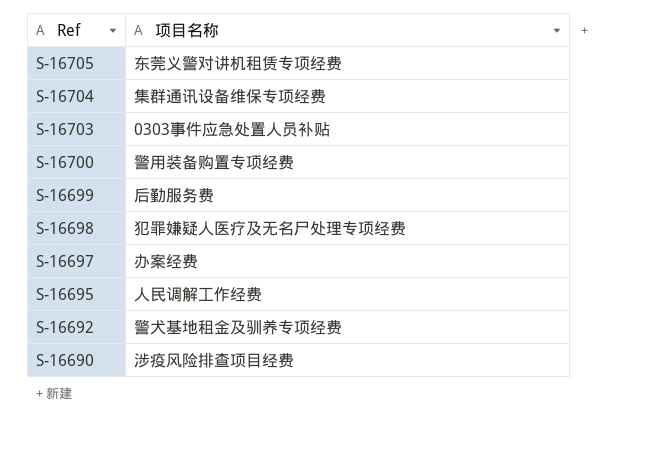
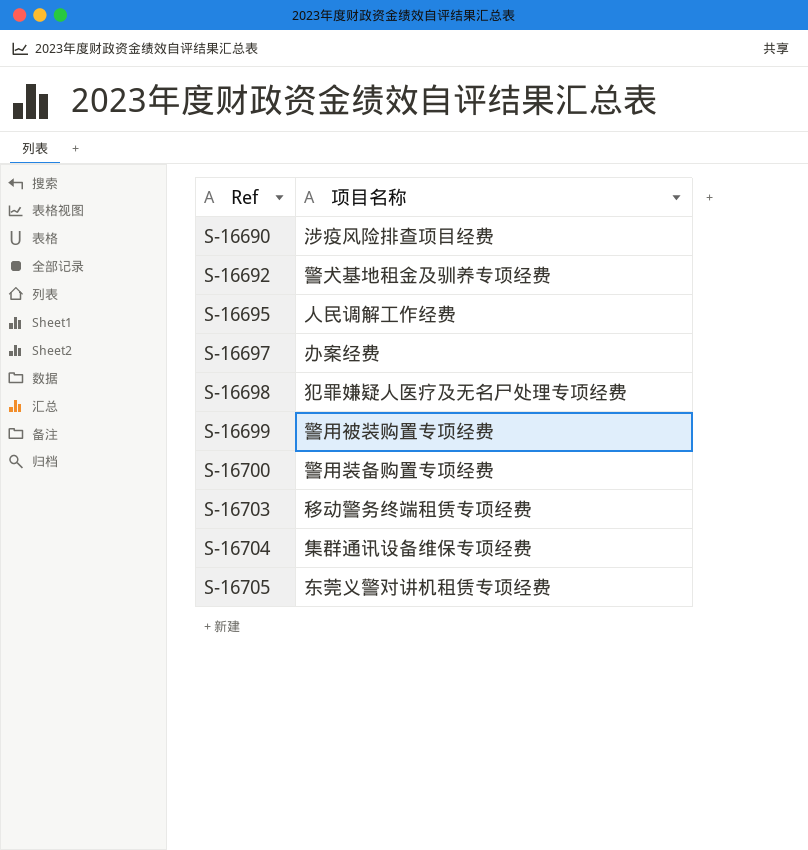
row order: Ref descending -> Ref ascending
S-16699 | 项目名称: 后勤服务费 -> 警用被装购置专项经费
S-16703 | 项目名称: 0303事件应急处置人员补贴 -> 移动警务终端租赁专项经费

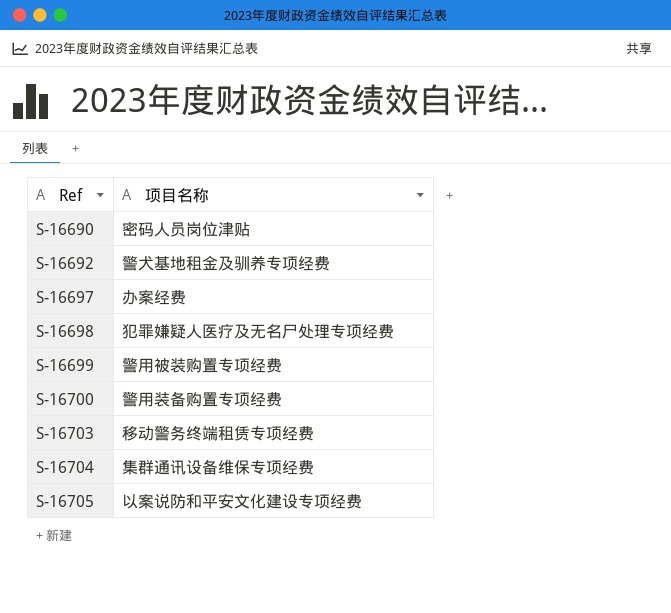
row S-16695: 人民调解工作经费 -> none
S-16690 | 项目名称: 涉疫风险排查项目经费 -> 密码人员岗位津贴
S-16705 | 项目名称: 东莞义警对讲机租赁专项经费 -> 以案说防和平安文化建设专项经费

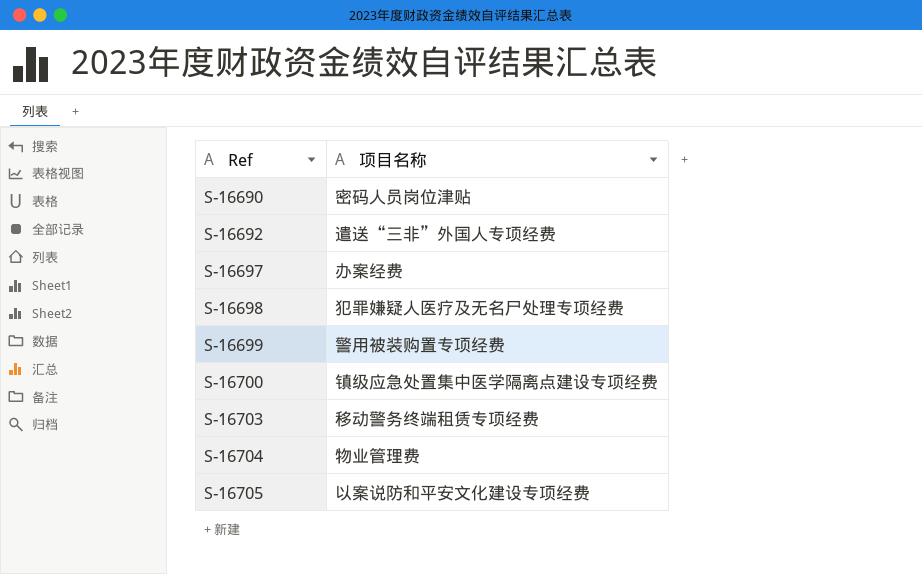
S-16692 | 项目名称: 警犬基地租金及驯养专项经费 -> 遣送“三非”外国人专项经费
S-16700 | 项目名称: 警用装备购置专项经费 -> 镇级应急处置集中医学隔离点建设专项经费
S-16704 | 项目名称: 集群通讯设备维保专项经费 -> 物业管理费

